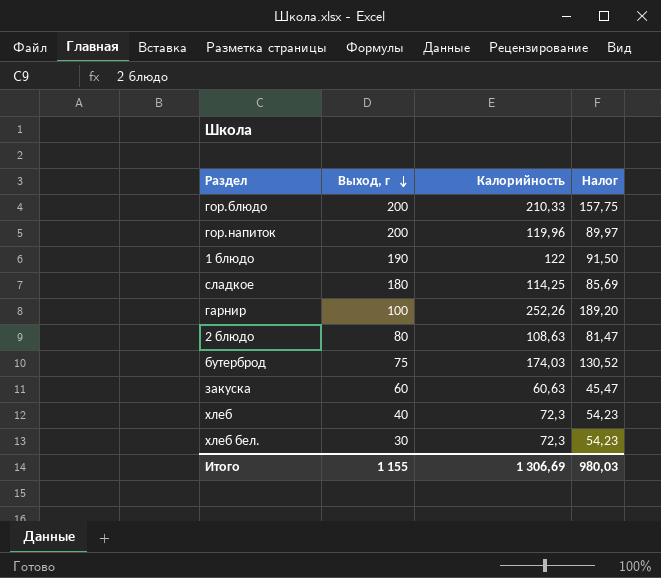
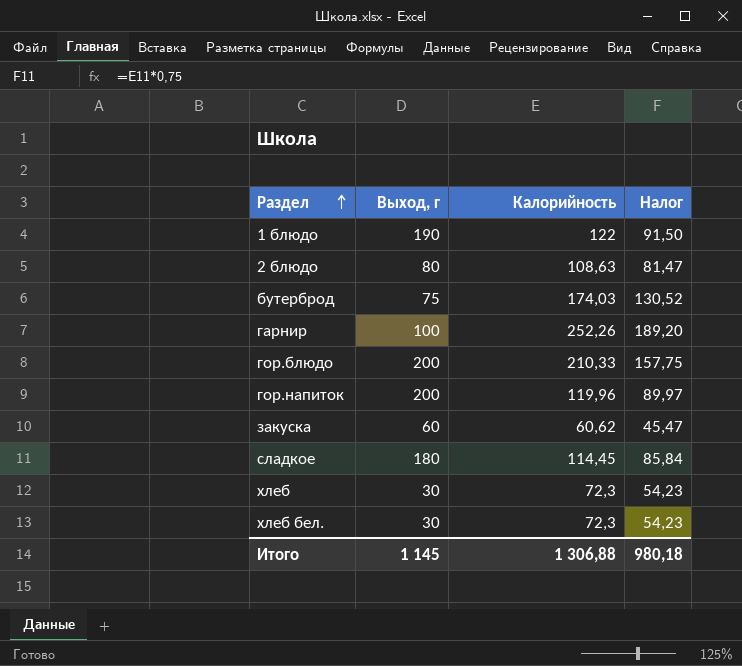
row order: Выход, г descending -> Раздел ascending
закуска | Калорийность: 60,63 -> 60,62
сладкое | Калорийность: 114,25 -> 114,45
сладкое | Налог: 85,69 -> 85,84
хлеб | Выход, г: 40 -> 30
Итого | Выход, г: 1 155 -> 1 145
Итого | Калорийность: 1 306,69 -> 1 306,88
Итого | Налог: 980,03 -> 980,18

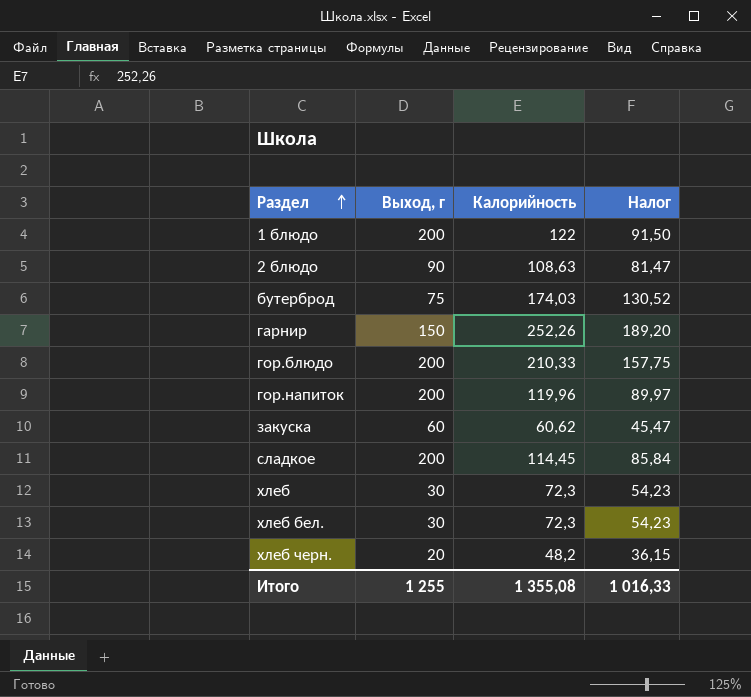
1 блюдо | Выход, г: 190 -> 200
2 блюдо | Выход, г: 80 -> 90
гарнир | Выход, г: 100 -> 150
сладкое | Выход, г: 180 -> 200
row хлеб черн.: none -> 20 | 48,2 | 36,15
Итого | Выход, г: 1 145 -> 1 255
Итого | Калорийность: 1 306,88 -> 1 355,08
Итого | Налог: 980,18 -> 1 016,33

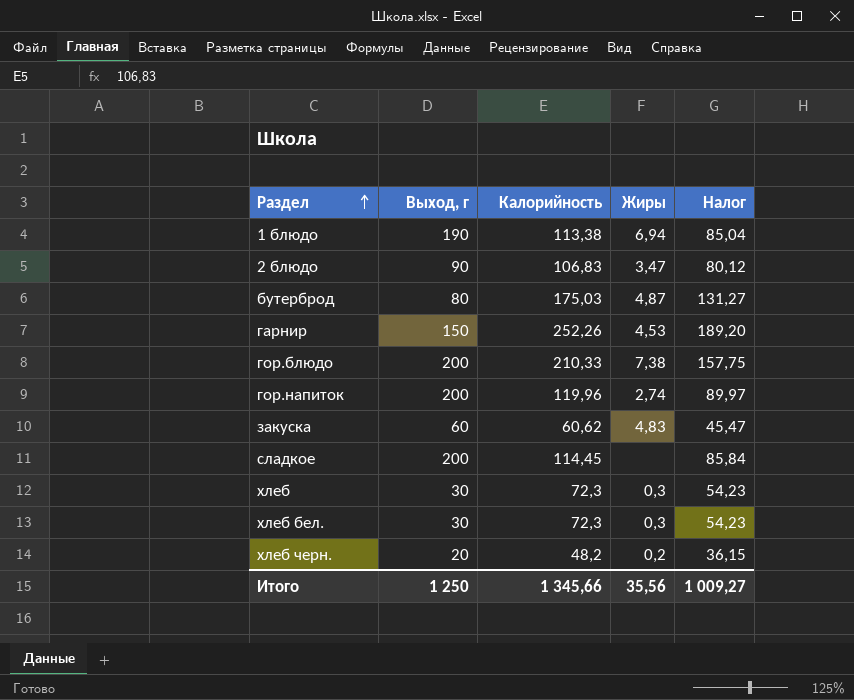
column Жиры | position: none -> 4
1 блюдо | Выход, г: 200 -> 190
1 блюдо | Калорийность: 122 -> 113,38
1 блюдо | Налог: 91,50 -> 85,04
2 блюдо | Калорийность: 108,63 -> 106,83
2 блюдо | Налог: 81,47 -> 80,12
бутерброд | Выход, г: 75 -> 80
бутерброд | Калорийность: 174,03 -> 175,03
бутерброд | Налог: 130,52 -> 131,27
Итого | Выход, г: 1 255 -> 1 250
Итого | Калорийность: 1 355,08 -> 1 345,66
Итого | Налог: 1 016,33 -> 1 009,27

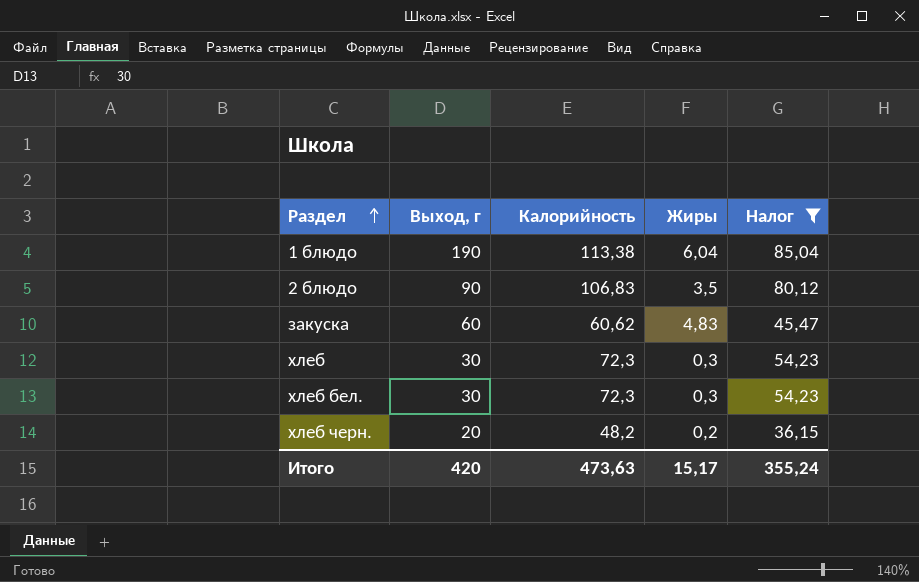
filter: none -> Налог <= 85,04
1 блюдо | Жиры: 6,94 -> 6,04
2 блюдо | Жиры: 3,47 -> 3,5
Итого | Выход, г: 1 250 -> 420
Итого | Калорийность: 1 345,66 -> 473,63
Итого | Жиры: 35,56 -> 15,17
Итого | Налог: 1 009,27 -> 355,24

